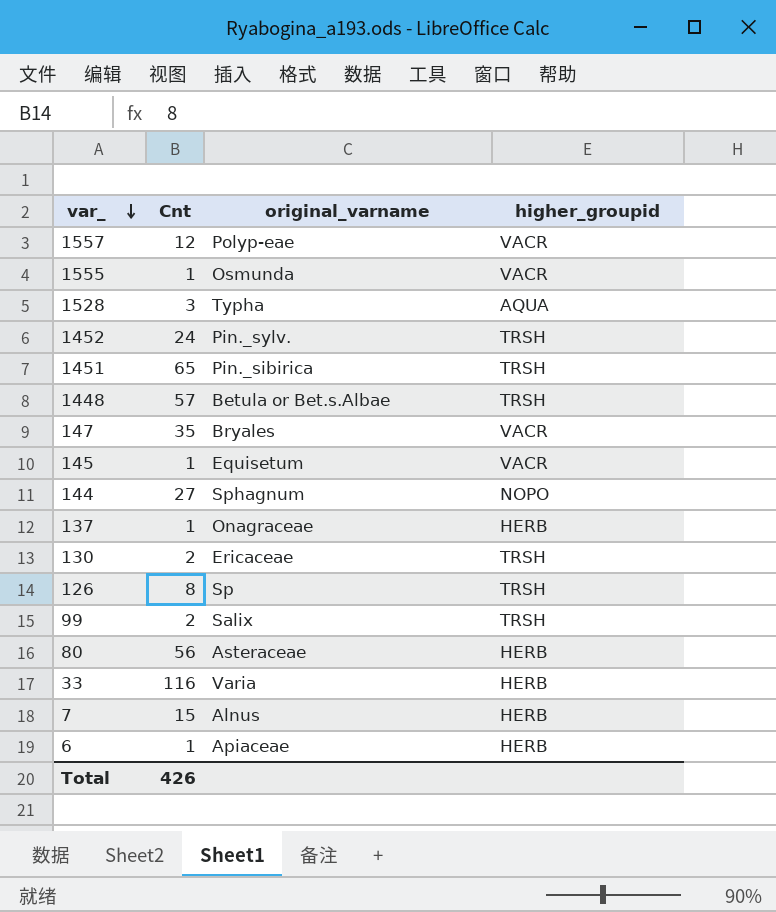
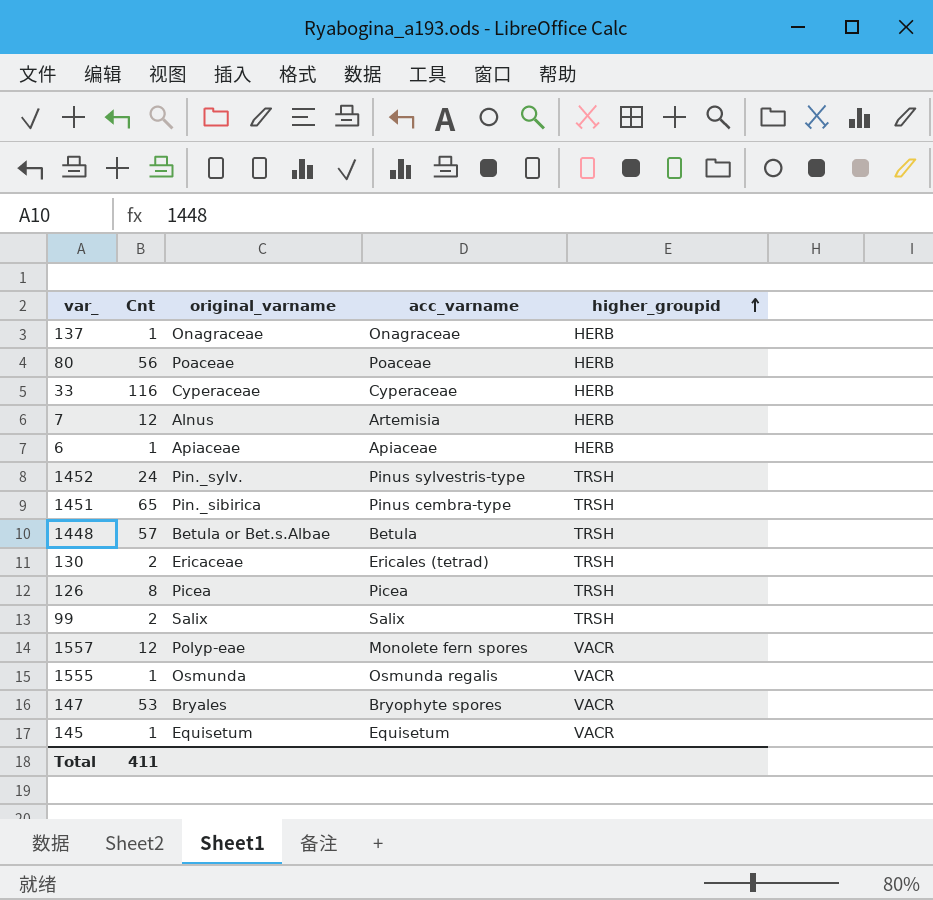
row order: var_ descending -> higher_groupid ascending
column acc_varname | position: none -> 4
row 1528: 3 | Typha | AQUA -> none
row 144: 27 | Sphagnum | NOPO -> none
80 | original_varname: Asteraceae -> Poaceae
33 | original_varname: Varia -> Cyperaceae
7 | Cnt: 15 -> 12
126 | original_varname: Sp -> Picea
147 | Cnt: 35 -> 53
Total | Cnt: 426 -> 411

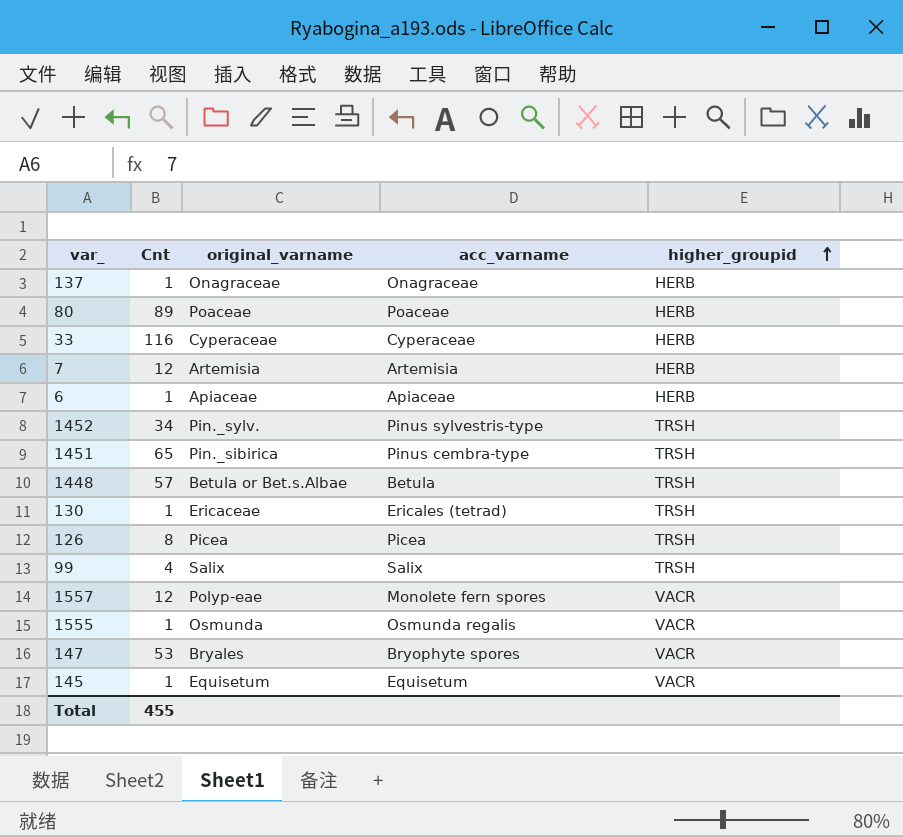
80 | Cnt: 56 -> 89
7 | original_varname: Alnus -> Artemisia
1452 | Cnt: 24 -> 34
130 | Cnt: 2 -> 1
99 | Cnt: 2 -> 4
Total | Cnt: 411 -> 455

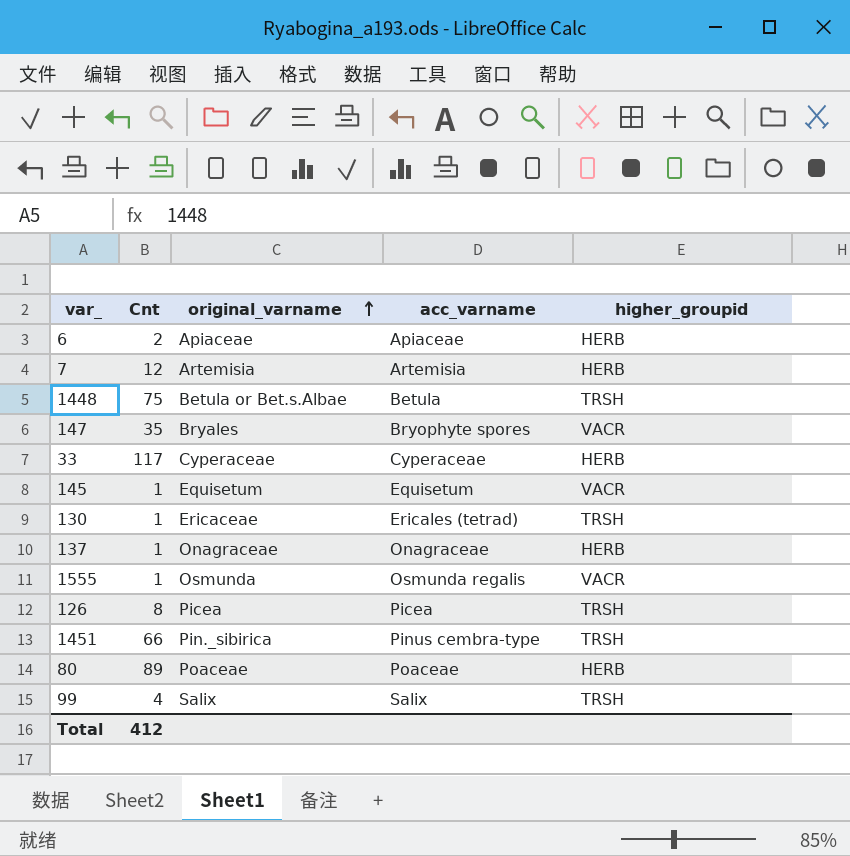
row order: higher_groupid ascending -> original_varname ascending
row 1452: 34 | Pin._sylv. | Pinus sylvestris-type | TRSH -> none
row 1557: 12 | Polyp-eae | Monolete fern spores | VACR -> none
6 | Cnt: 1 -> 2
1448 | Cnt: 57 -> 75
147 | Cnt: 53 -> 35
33 | Cnt: 116 -> 117
1451 | Cnt: 65 -> 66
Total | Cnt: 455 -> 412

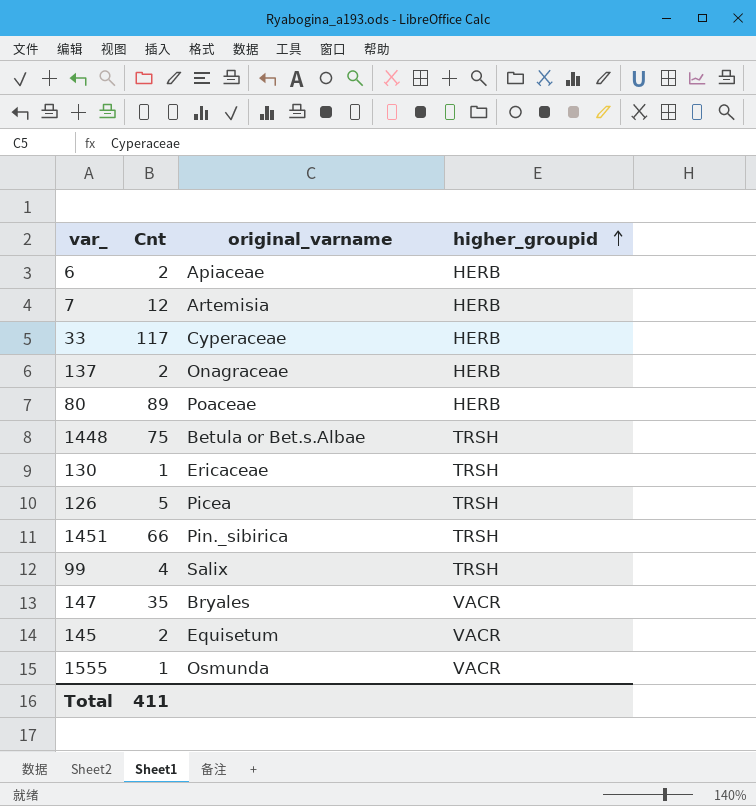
row order: original_varname ascending -> higher_groupid ascending
column acc_varname | position: 4 -> none
137 | Cnt: 1 -> 2
126 | Cnt: 8 -> 5
145 | Cnt: 1 -> 2
Total | Cnt: 412 -> 411

